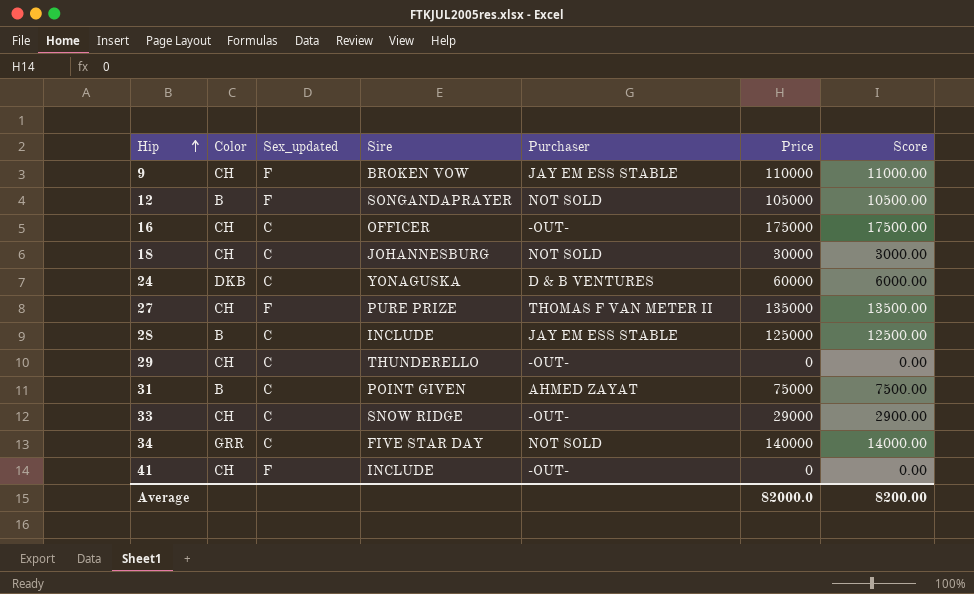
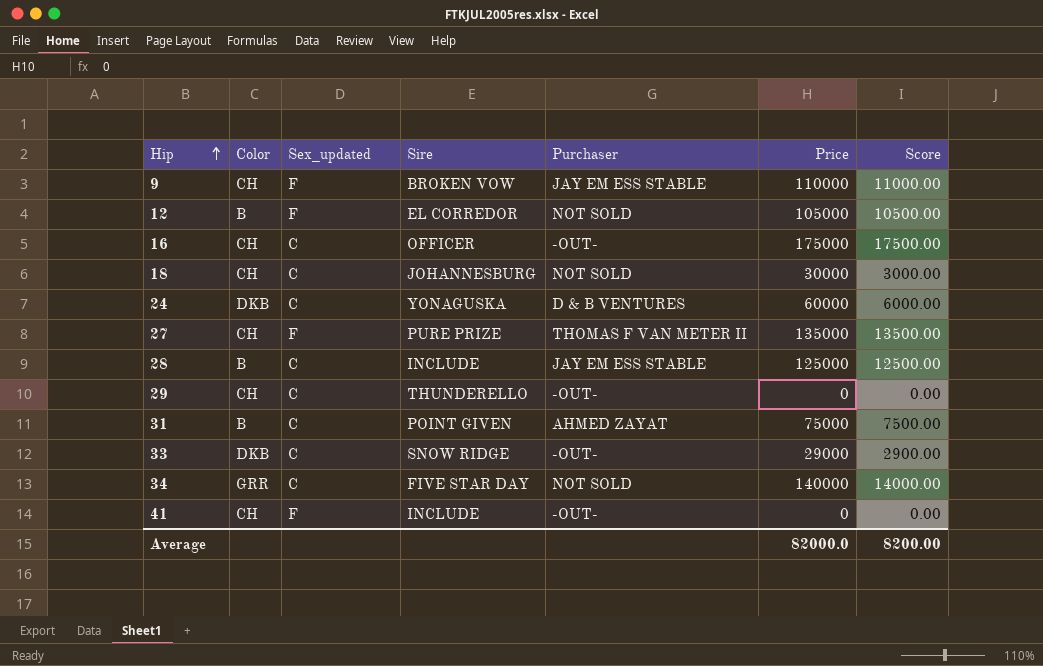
12 | Sire: SONGANDAPRAYER -> EL CORREDOR
33 | Color: CH -> DKB

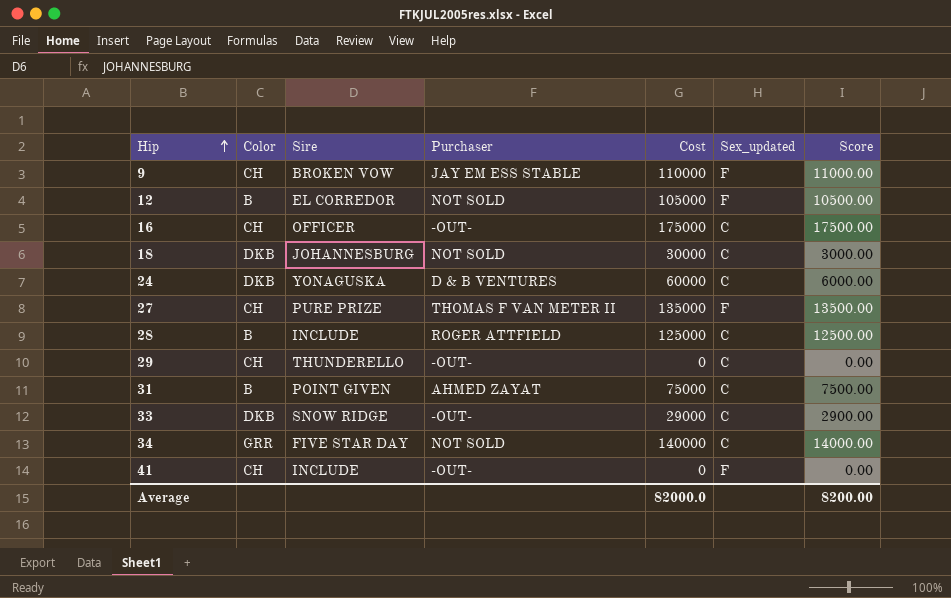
column name: Price -> Cost
column Sex_updated | position: 3 -> 6
18 | Color: CH -> DKB
28 | Purchaser: JAY EM ESS STABLE -> ROGER ATTFIELD

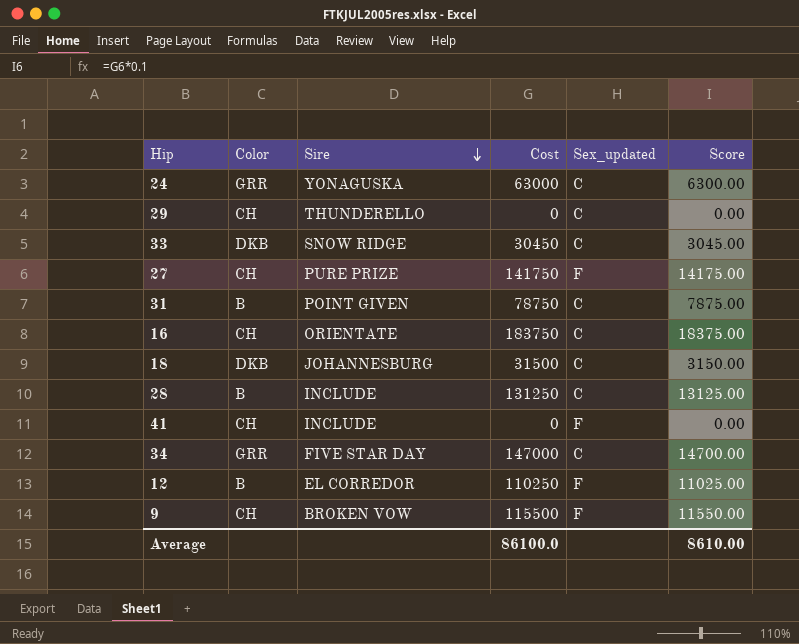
row order: Hip ascending -> Sire descending
column Purchaser | position: 4 -> none
24 | Color: DKB -> GRR
24 | Cost: 60000 -> 63000
24 | Score: 6000.00 -> 6300.00
33 | Cost: 29000 -> 30450
33 | Score: 2900.00 -> 3045.00
27 | Cost: 135000 -> 141750
27 | Score: 13500.00 -> 14175.00
31 | Cost: 75000 -> 78750
31 | Score: 7500.00 -> 7875.00
16 | Sire: OFFICER -> ORIENTATE
16 | Cost: 175000 -> 183750
16 | Score: 17500.00 -> 18375.00
18 | Cost: 30000 -> 31500
18 | Score: 3000.00 -> 3150.00
28 | Cost: 125000 -> 131250
28 | Score: 12500.00 -> 13125.00
34 | Cost: 140000 -> 147000
34 | Score: 14000.00 -> 14700.00
12 | Cost: 105000 -> 110250
12 | Score: 10500.00 -> 11025.00
9 | Cost: 110000 -> 115500
9 | Score: 11000.00 -> 11550.00
Average | Cost: 82000.0 -> 86100.0
Average | Score: 8200.00 -> 8610.00

